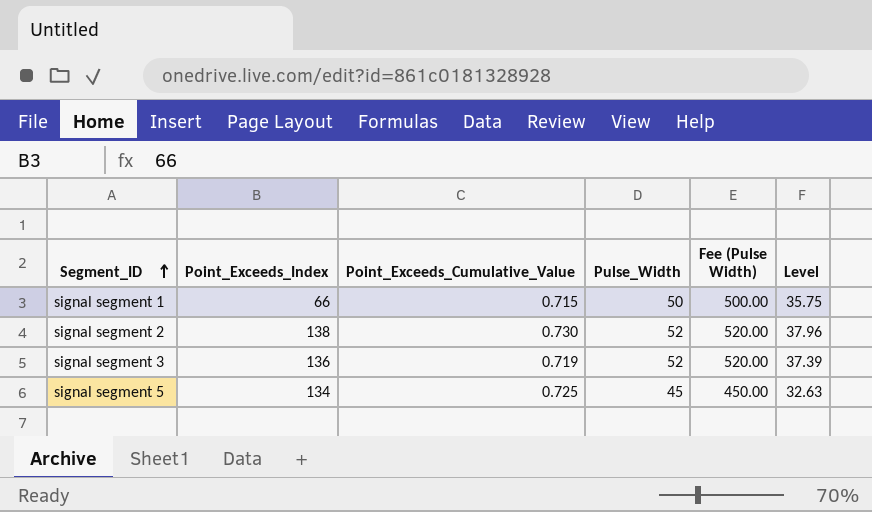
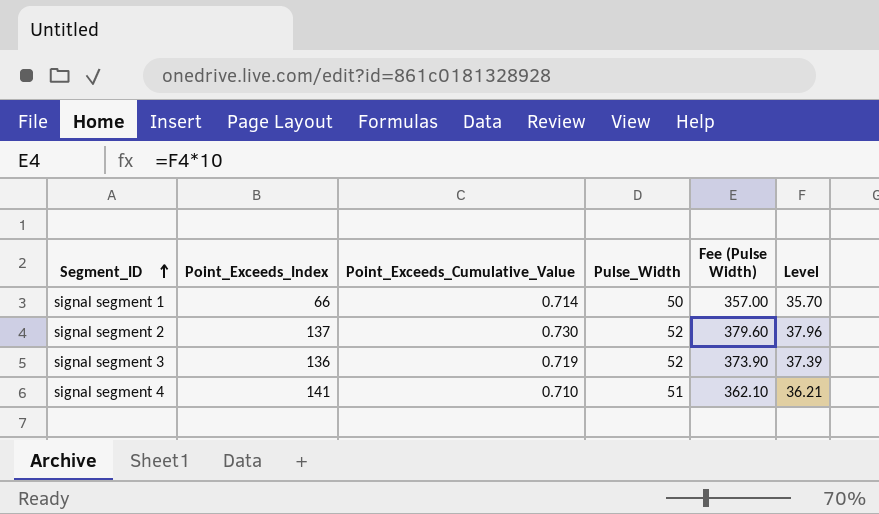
column Fee (Pulse Width) | formula: [Pulse_Width] * 10 -> [Level] * 10
row signal segment 5: 134 | 0.725 | 45 | 450.00 | 32.63 -> none
signal segment 1 | Point_Exceeds_Cumulative_Value: 0.715 -> 0.714
signal segment 1 | Level: 35.75 -> 35.70
signal segment 2 | Point_Exceeds_Index: 138 -> 137
row signal segment 4: none -> 141 | 0.710 | 51 | 362.10 | 36.21

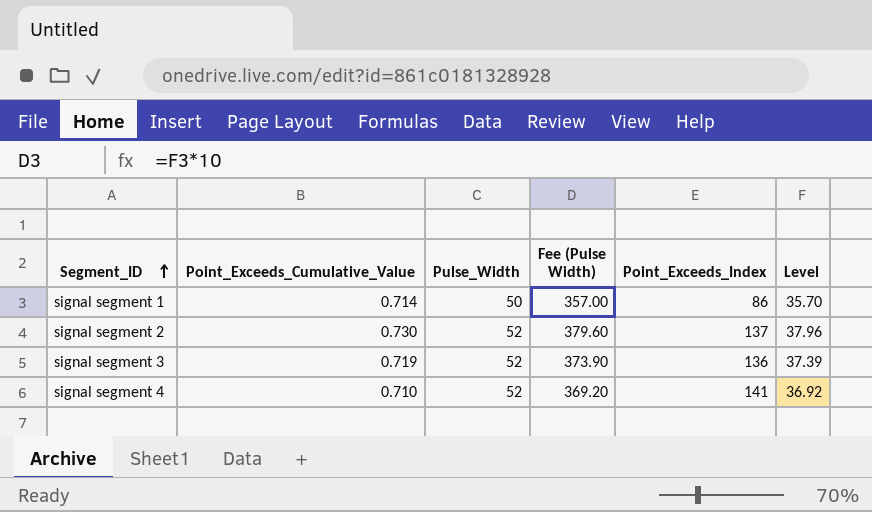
column Point_Exceeds_Index | position: 2 -> 5
signal segment 1 | Point_Exceeds_Index: 66 -> 86
signal segment 4 | Pulse_Width: 51 -> 52
signal segment 4 | Fee (Pulse Width): 362.10 -> 369.20
signal segment 4 | Level: 36.21 -> 36.92

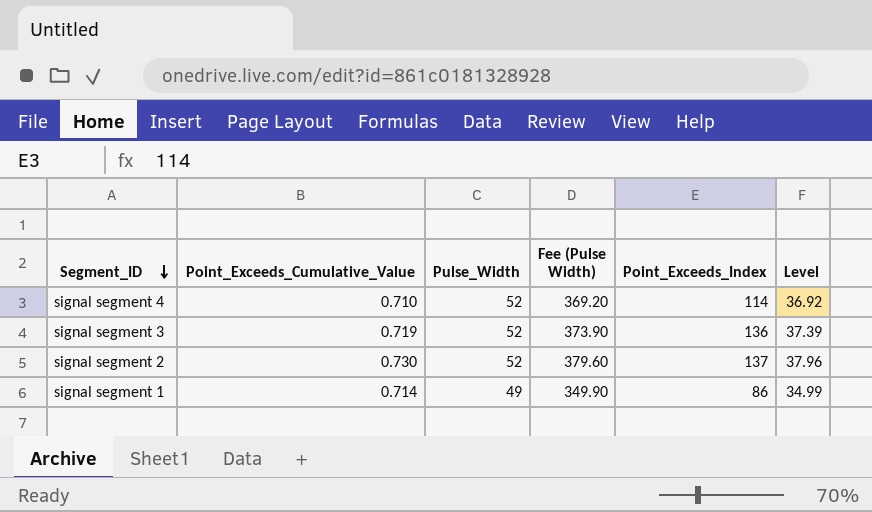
row order: Segment_ID ascending -> Segment_ID descending
signal segment 4 | Point_Exceeds_Index: 141 -> 114
signal segment 1 | Pulse_Width: 50 -> 49
signal segment 1 | Fee (Pulse Width): 357.00 -> 349.90
signal segment 1 | Level: 35.70 -> 34.99

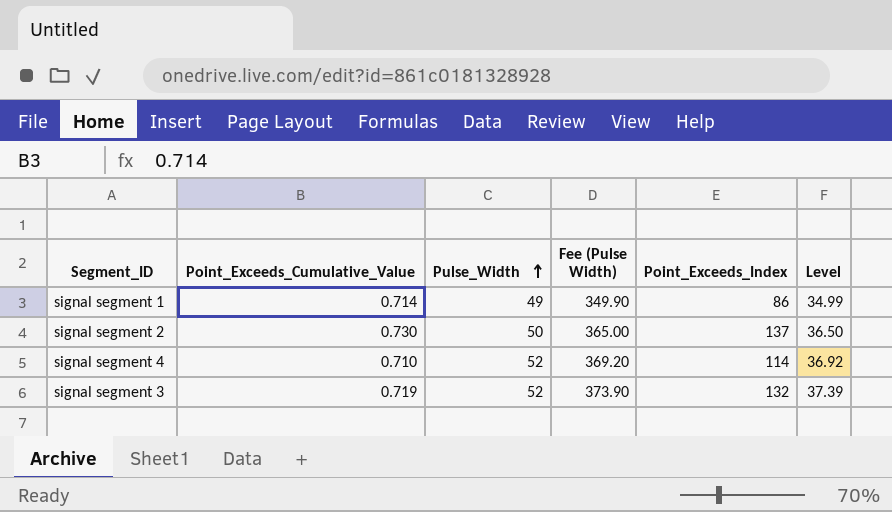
row order: Segment_ID descending -> Pulse_Width ascending
signal segment 2 | Pulse_Width: 52 -> 50
signal segment 2 | Fee (Pulse Width): 379.60 -> 365.00
signal segment 2 | Level: 37.96 -> 36.50
signal segment 3 | Point_Exceeds_Index: 136 -> 132

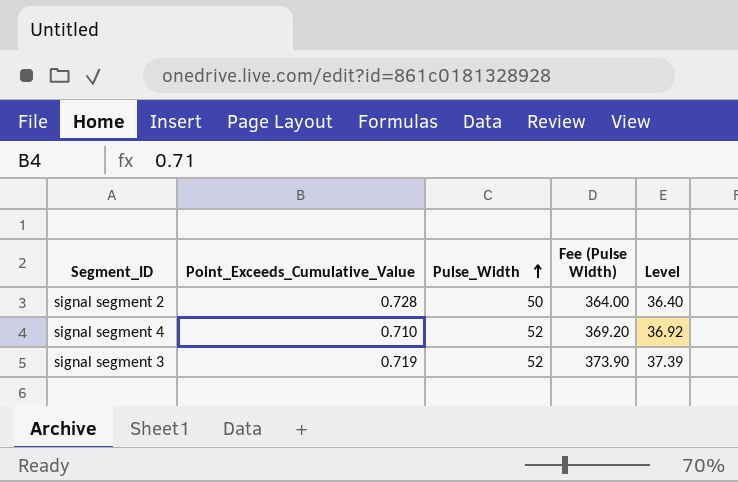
column Point_Exceeds_Index | position: 5 -> none
row signal segment 1: 0.714 | 49 | 349.90 | 86 | 34.99 -> none
signal segment 2 | Point_Exceeds_Cumulative_Value: 0.730 -> 0.728
signal segment 2 | Fee (Pulse Width): 365.00 -> 364.00
signal segment 2 | Level: 36.50 -> 36.40

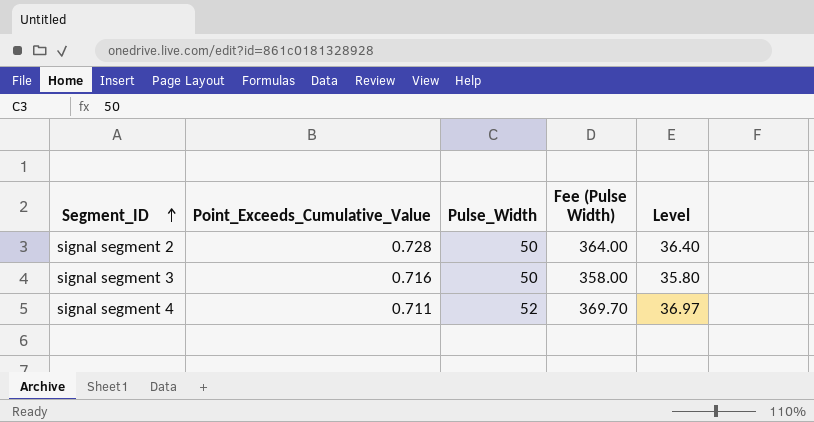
row order: Pulse_Width ascending -> Segment_ID ascending
signal segment 3 | Point_Exceeds_Cumulative_Value: 0.719 -> 0.716
signal segment 3 | Pulse_Width: 52 -> 50
signal segment 3 | Fee (Pulse Width): 373.90 -> 358.00
signal segment 3 | Level: 37.39 -> 35.80
signal segment 4 | Point_Exceeds_Cumulative_Value: 0.710 -> 0.711
signal segment 4 | Fee (Pulse Width): 369.20 -> 369.70
signal segment 4 | Level: 36.92 -> 36.97

